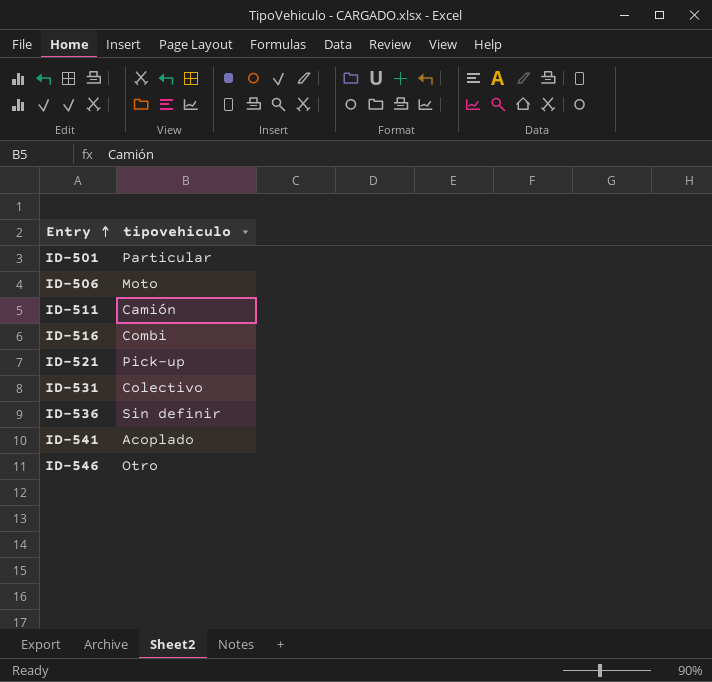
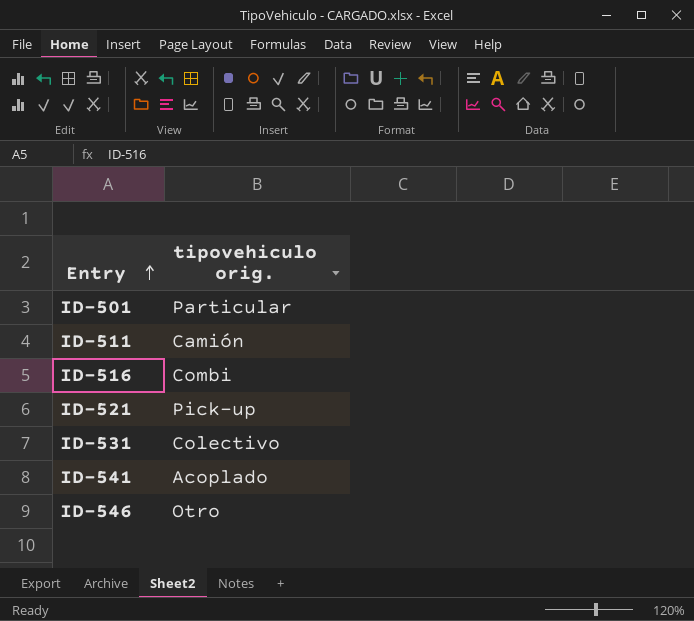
column name: tipovehiculo -> tipovehiculo orig.
row ID-506: Moto -> none
row ID-536: Sin definir -> none

